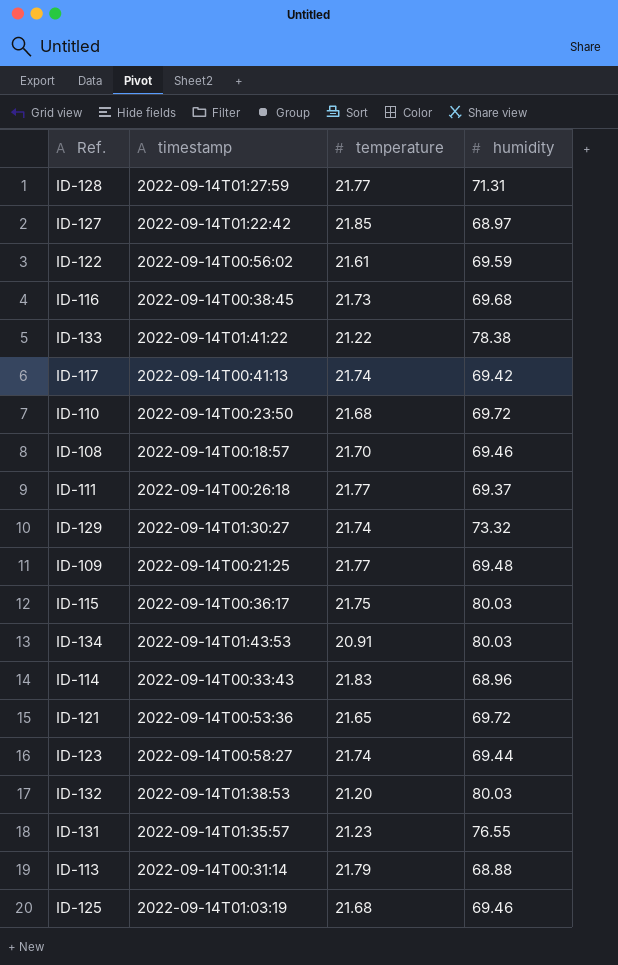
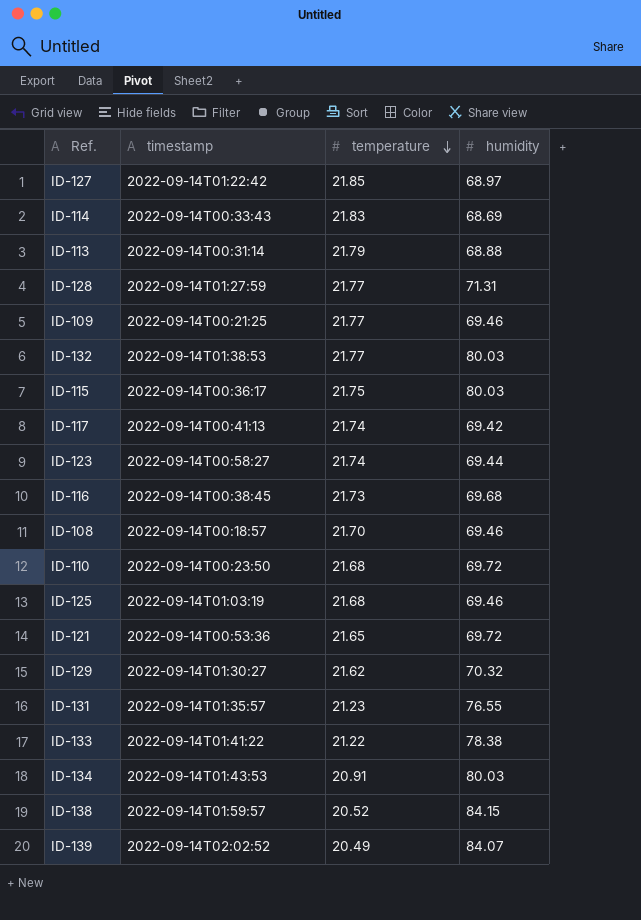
row order: none -> temperature descending
row ID-122: 2022-09-14T00:56:02 | 21.61 | 69.59 -> none
row ID-111: 2022-09-14T00:26:18 | 21.77 | 69.37 -> none
ID-114 | humidity: 68.96 -> 68.69
ID-109 | humidity: 69.48 -> 69.46
ID-132 | temperature: 21.20 -> 21.77
ID-129 | temperature: 21.74 -> 21.62
ID-129 | humidity: 73.32 -> 70.32
row ID-138: none -> 2022-09-14T01:59:57 | 20.52 | 84.15
row ID-139: none -> 2022-09-14T02:02:52 | 20.49 | 84.07

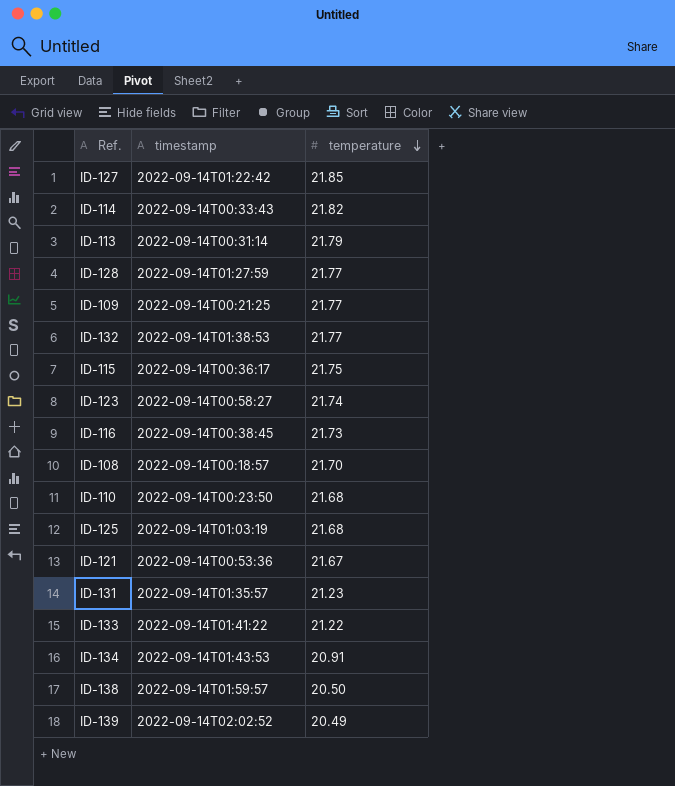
column humidity | position: 4 -> none
row ID-117: 2022-09-14T00:41:13 | 21.74 | 69.42 -> none
row ID-129: 2022-09-14T01:30:27 | 21.62 | 70.32 -> none
ID-114 | temperature: 21.83 -> 21.82
ID-121 | temperature: 21.65 -> 21.67
ID-138 | temperature: 20.52 -> 20.50

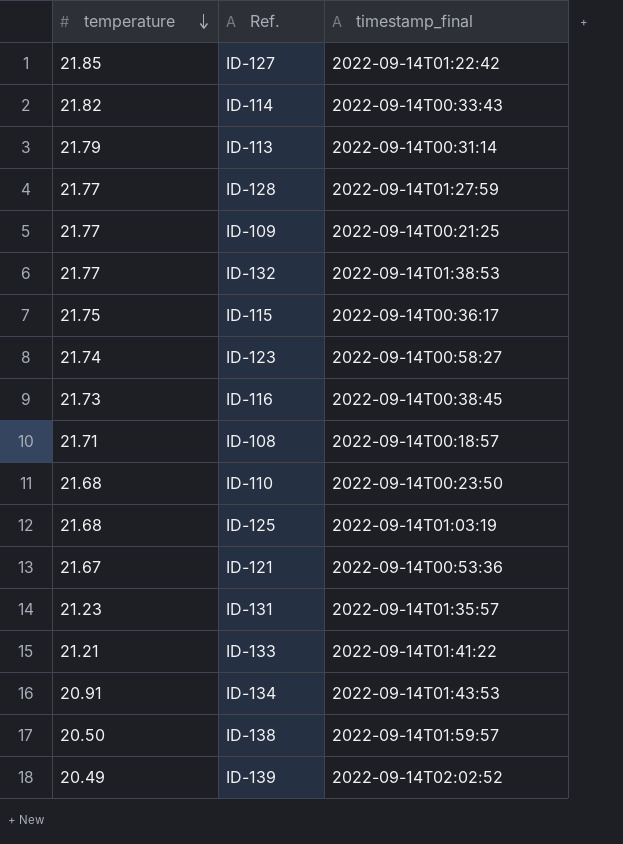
column temperature | position: 3 -> 1
column name: timestamp -> timestamp_final
ID-108 | temperature: 21.70 -> 21.71
ID-133 | temperature: 21.22 -> 21.21

